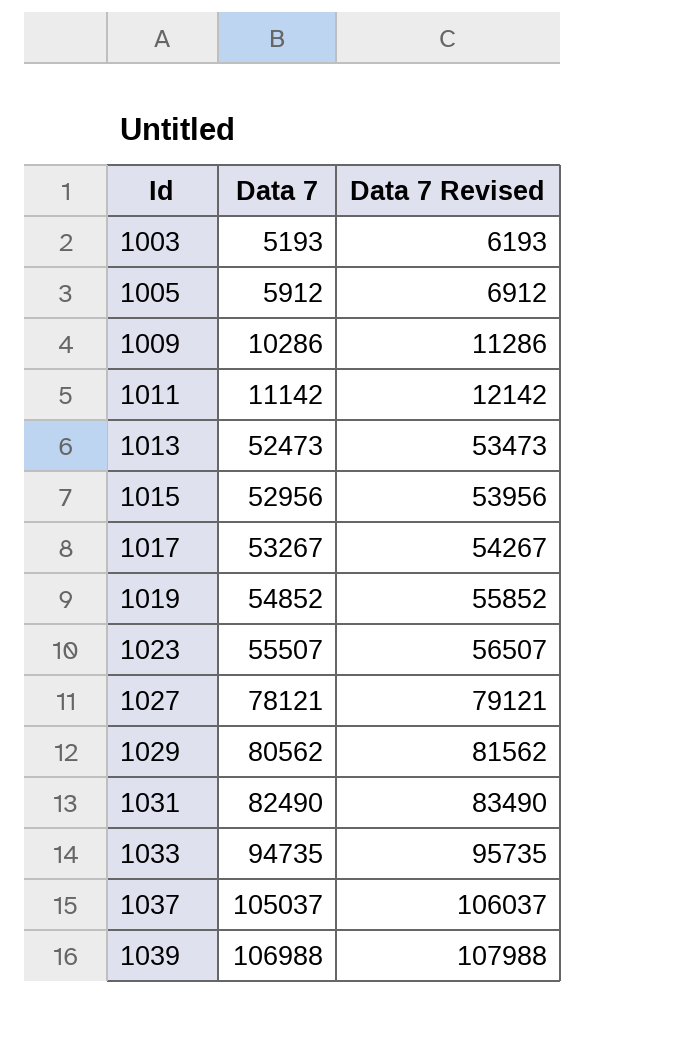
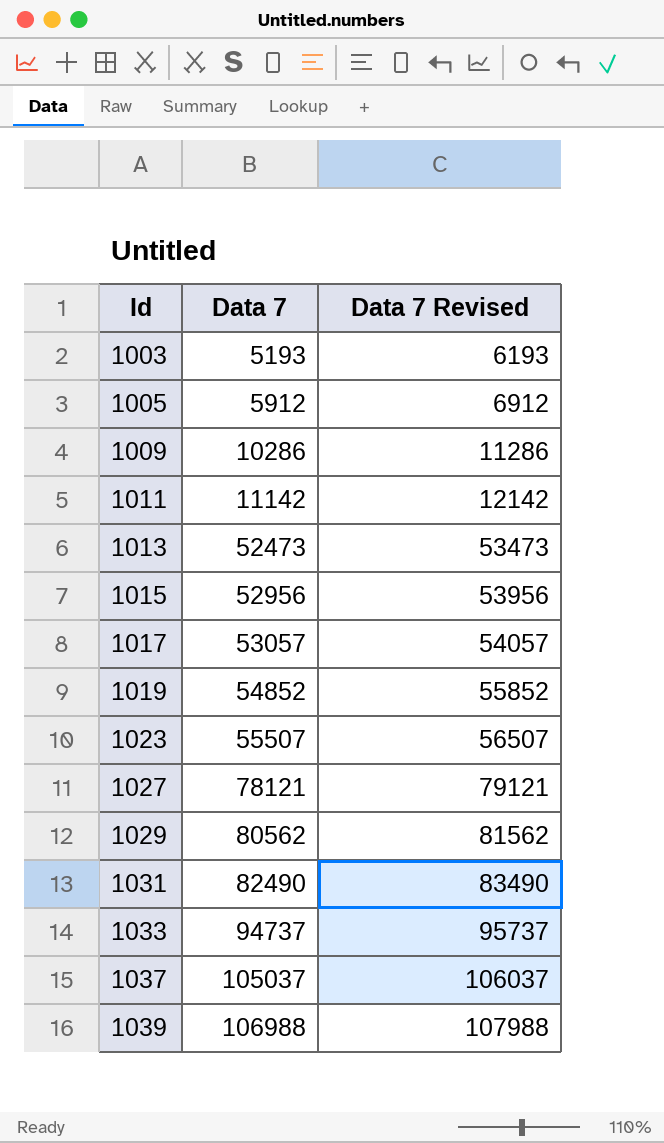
1017 | Data 7: 53267 -> 53057
1017 | Data 7 Revised: 54267 -> 54057
1033 | Data 7: 94735 -> 94737
1033 | Data 7 Revised: 95735 -> 95737

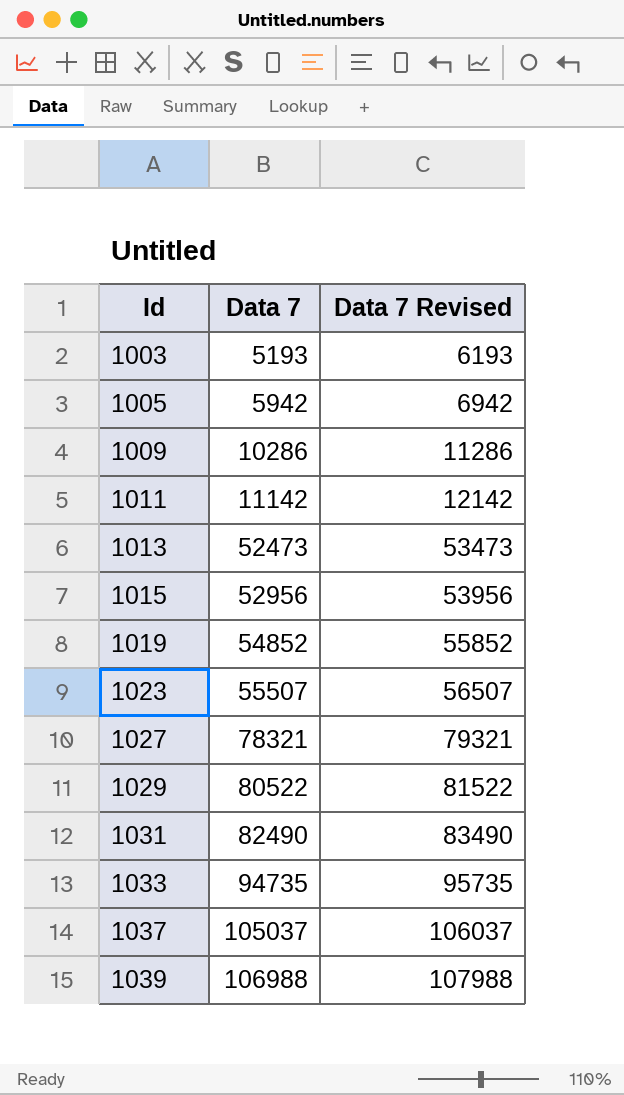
row 1017: 53057 | 54057 -> none
1005 | Data 7: 5912 -> 5942
1005 | Data 7 Revised: 6912 -> 6942
1027 | Data 7: 78121 -> 78321
1027 | Data 7 Revised: 79121 -> 79321
1029 | Data 7: 80562 -> 80522
1029 | Data 7 Revised: 81562 -> 81522
1033 | Data 7: 94737 -> 94735
1033 | Data 7 Revised: 95737 -> 95735

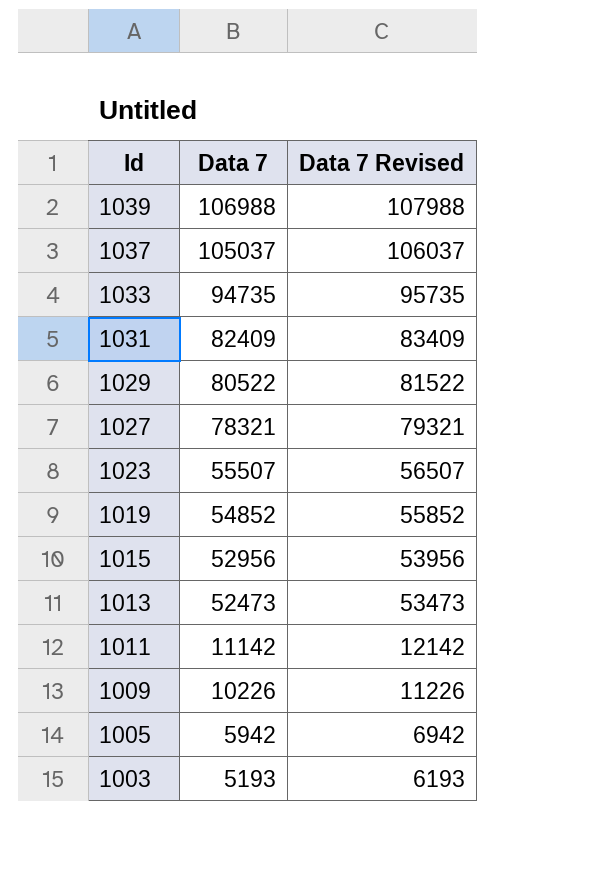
row order: Id ascending -> Id descending
1031 | Data 7: 82490 -> 82409
1031 | Data 7 Revised: 83490 -> 83409
1009 | Data 7: 10286 -> 10226
1009 | Data 7 Revised: 11286 -> 11226

